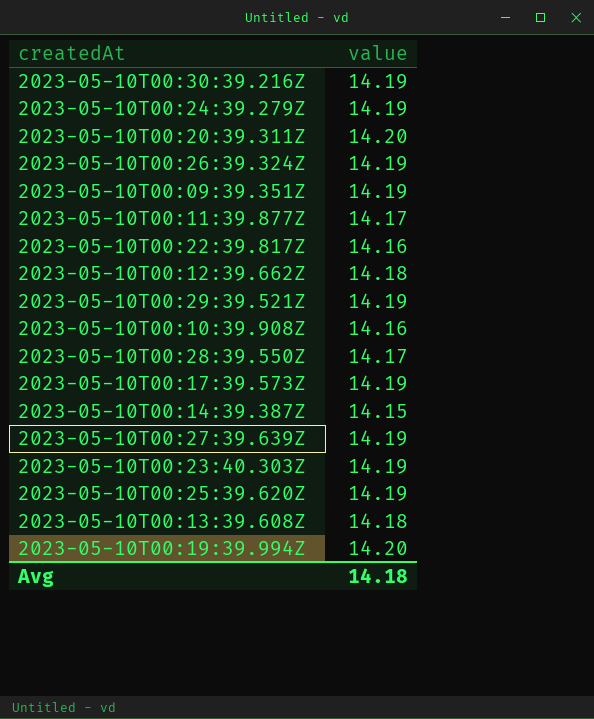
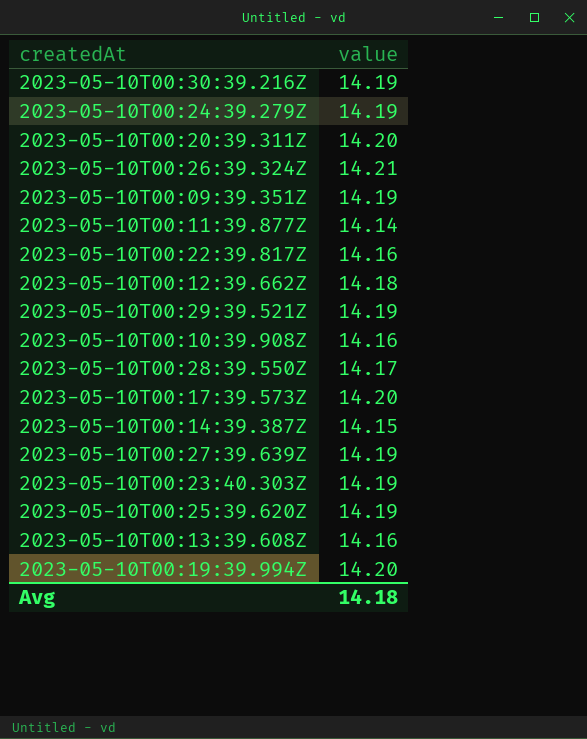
2023-05-10T00:26:39.324Z | value: 14.19 -> 14.21
2023-05-10T00:11:39.877Z | value: 14.17 -> 14.14
2023-05-10T00:17:39.573Z | value: 14.19 -> 14.20
2023-05-10T00:13:39.608Z | value: 14.18 -> 14.16

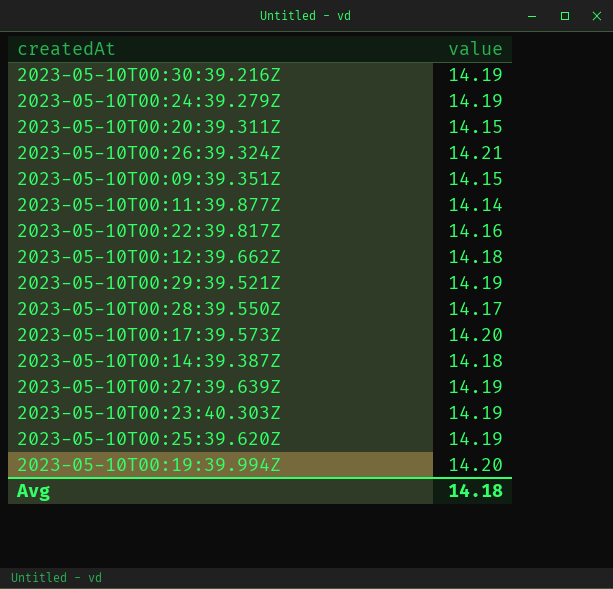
row 2023-05-10T00:10:39.908Z: 14.16 -> none
row 2023-05-10T00:13:39.608Z: 14.16 -> none
2023-05-10T00:20:39.311Z | value: 14.20 -> 14.15
2023-05-10T00:09:39.351Z | value: 14.19 -> 14.15
2023-05-10T00:14:39.387Z | value: 14.15 -> 14.18

